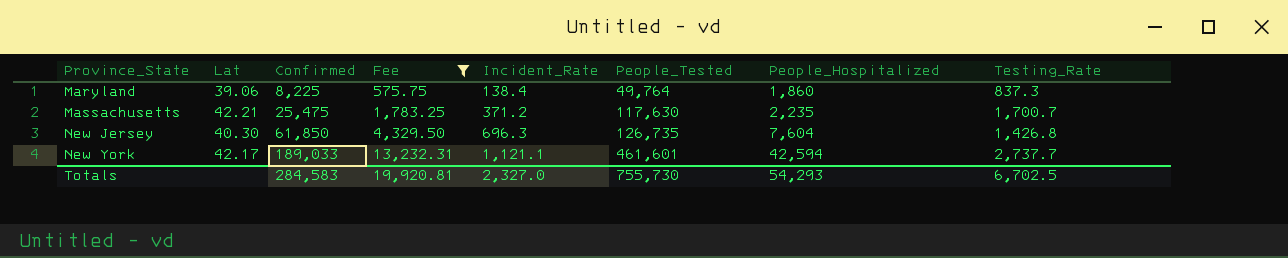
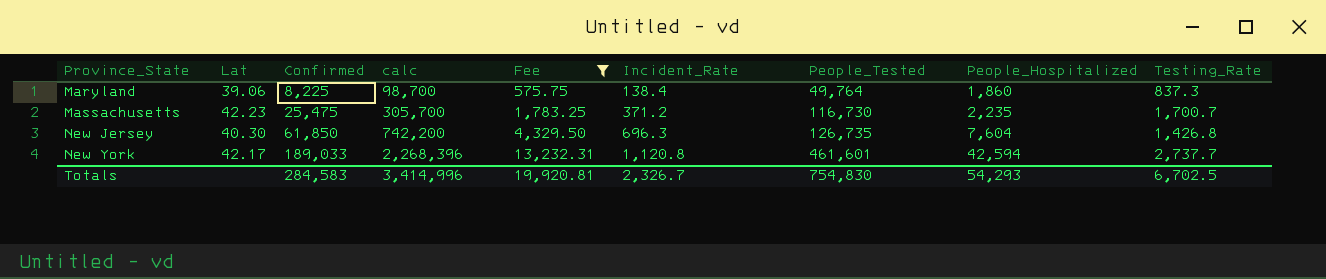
column calc | formula: none -> [Confirmed] * 12
Massachusetts | Lat: 42.21 -> 42.23
Massachusetts | People_Tested: 117,630 -> 116,730
New York | Incident_Rate: 1,121.1 -> 1,120.8
Totals | Incident_Rate: 2,327.0 -> 2,326.7
Totals | People_Tested: 755,730 -> 754,830

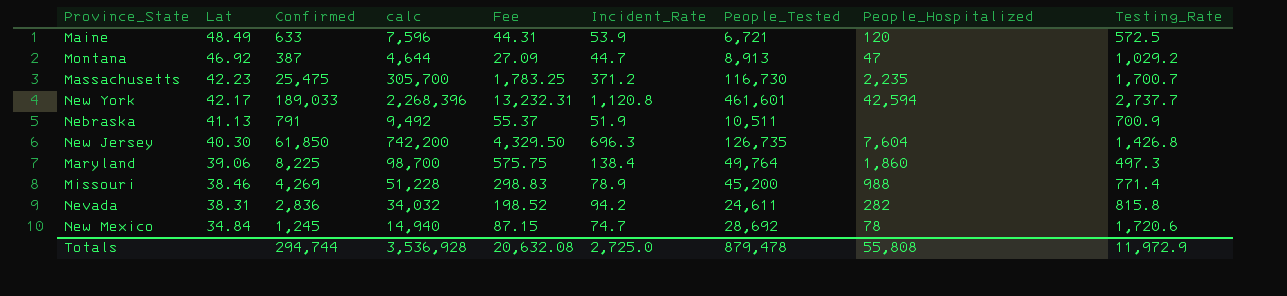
filter: Fee >= 575.75 -> none
row order: Province_State ascending -> Lat descending
Maryland | Testing_Rate: 837.3 -> 497.3
Totals | Confirmed: 284,583 -> 294,744
Totals | calc: 3,414,996 -> 3,536,928
Totals | Fee: 19,920.81 -> 20,632.08
Totals | Incident_Rate: 2,326.7 -> 2,725.0
Totals | People_Tested: 754,830 -> 879,478
Totals | People_Hospitalized: 54,293 -> 55,808
Totals | Testing_Rate: 6,702.5 -> 11,972.9

